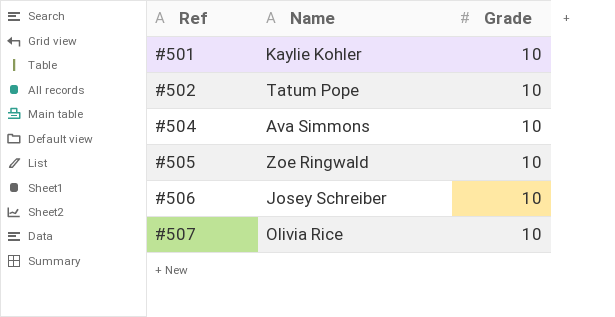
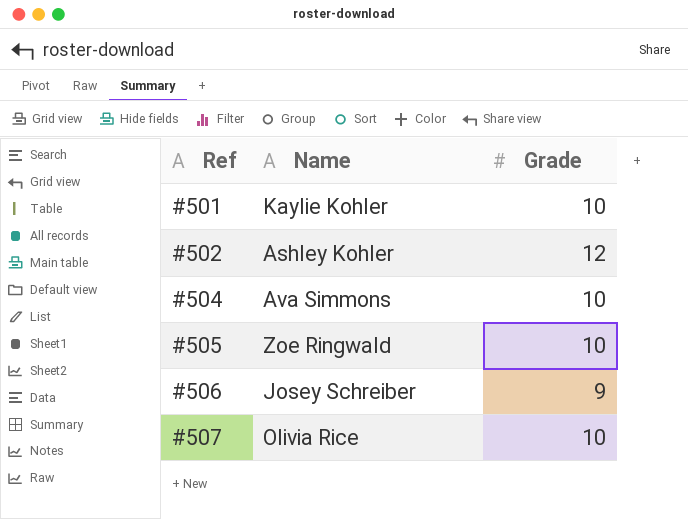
#502 | Name: Tatum Pope -> Ashley Kohler
#502 | Grade: 10 -> 12
#506 | Grade: 10 -> 9

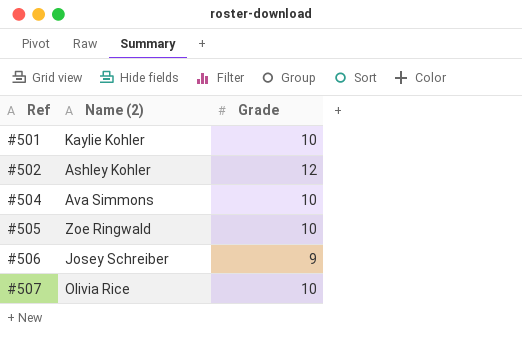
column name: Name -> Name (2)

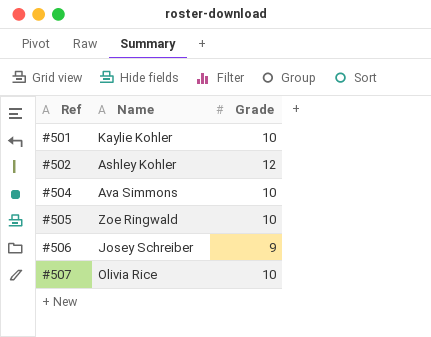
column name: Name (2) -> Name

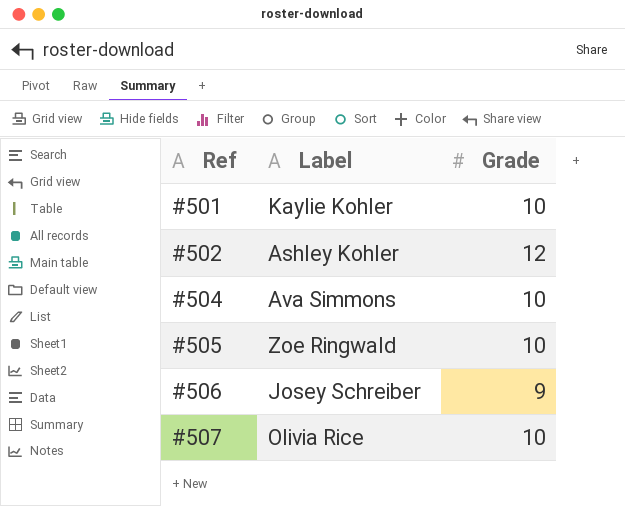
column name: Name -> Label

